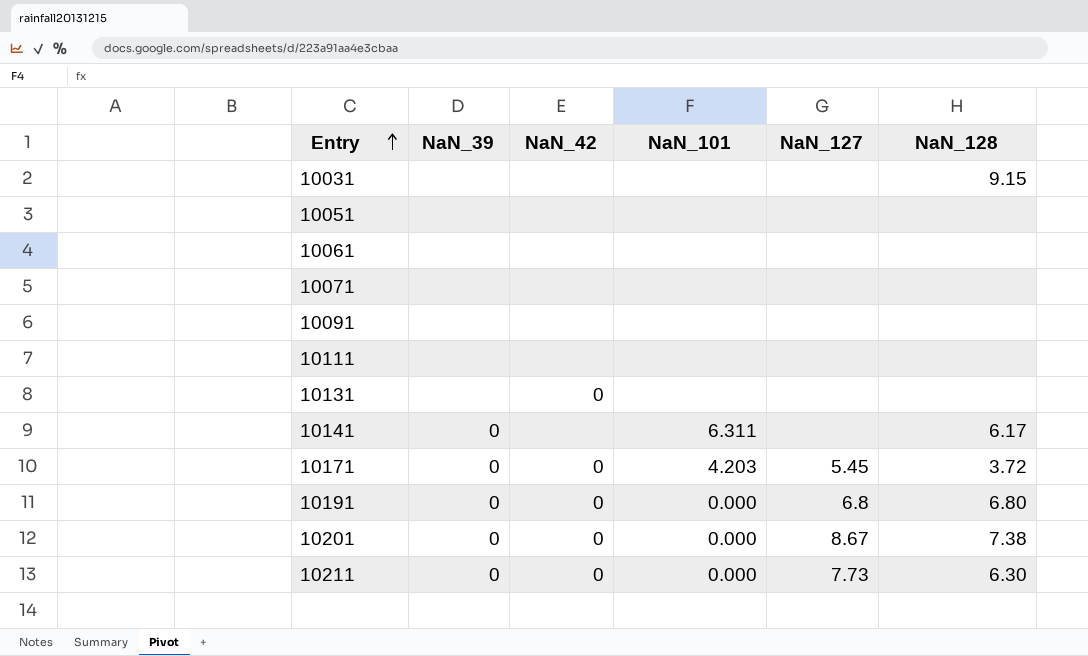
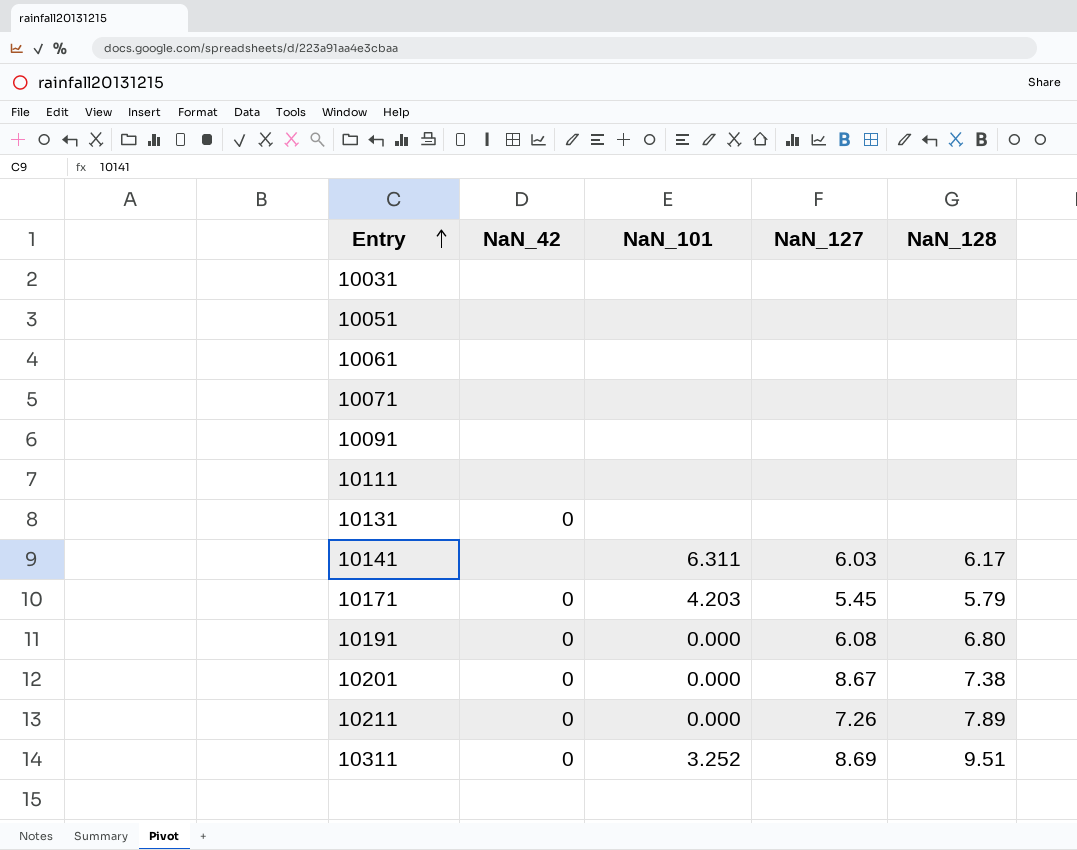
column NaN_39 | position: 2 -> none
10031 | NaN_128: 9.15 -> none
10141 | NaN_127: none -> 6.03
10171 | NaN_128: 3.72 -> 5.79
10191 | NaN_127: 6.8 -> 6.08
10211 | NaN_127: 7.73 -> 7.26
10211 | NaN_128: 6.30 -> 7.89
row 10311: none -> 0 | 3.252 | 8.69 | 9.51

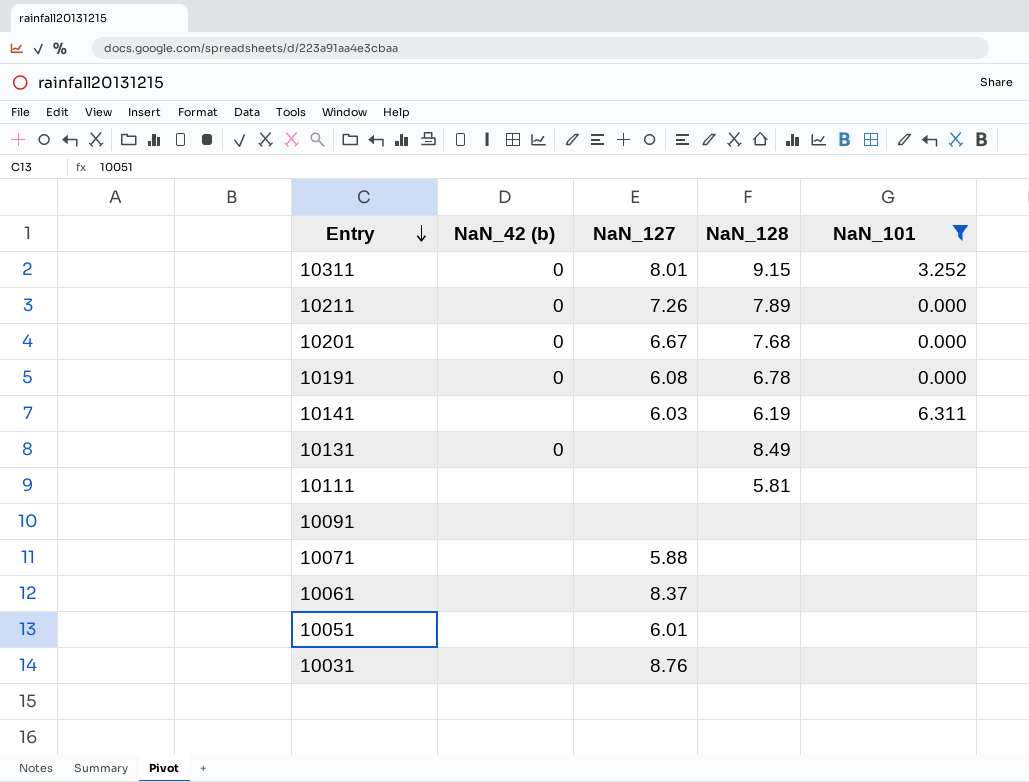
filter: none -> NaN_101 != 4.203
row order: Entry ascending -> Entry descending
column name: NaN_42 -> NaN_42 (b)
column NaN_101 | position: 3 -> 5
10311 | NaN_127: 8.69 -> 8.01
10311 | NaN_128: 9.51 -> 9.15
10201 | NaN_127: 8.67 -> 6.67
10201 | NaN_128: 7.38 -> 7.68
10191 | NaN_128: 6.80 -> 6.78
10141 | NaN_128: 6.17 -> 6.19
10131 | NaN_128: none -> 8.49
10111 | NaN_128: none -> 5.81
10071 | NaN_127: none -> 5.88
10061 | NaN_127: none -> 8.37
10051 | NaN_127: none -> 6.01
10031 | NaN_127: none -> 8.76

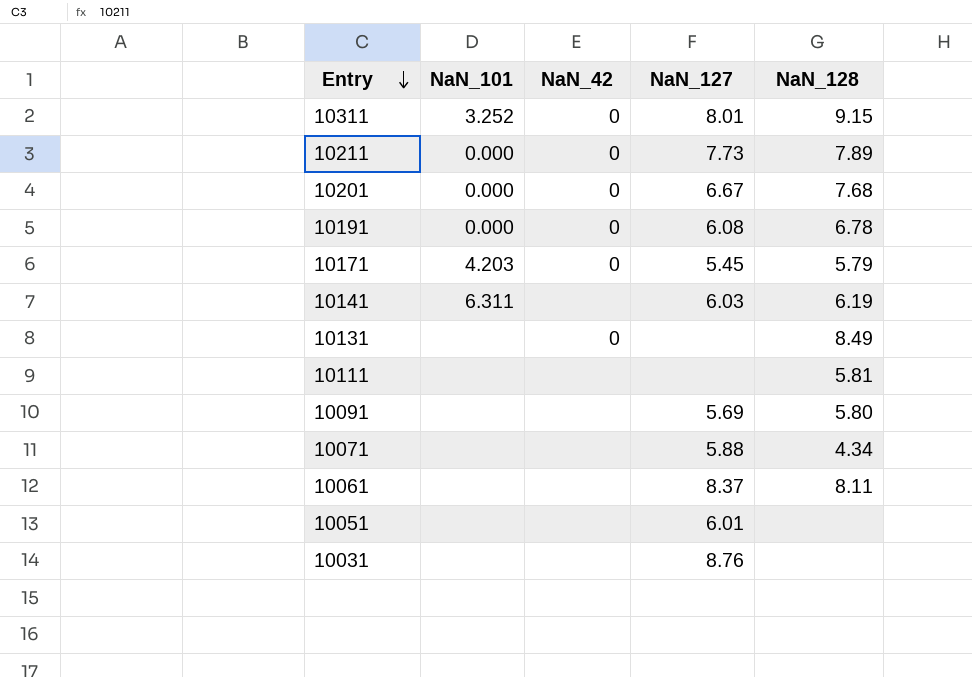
filter: NaN_101 != 4.203 -> none
column NaN_101 | position: 5 -> 2
column name: NaN_42 (b) -> NaN_42
10211 | NaN_127: 7.26 -> 7.73
10091 | NaN_127: none -> 5.69
10091 | NaN_128: none -> 5.80
10071 | NaN_128: none -> 4.34
10061 | NaN_128: none -> 8.11

